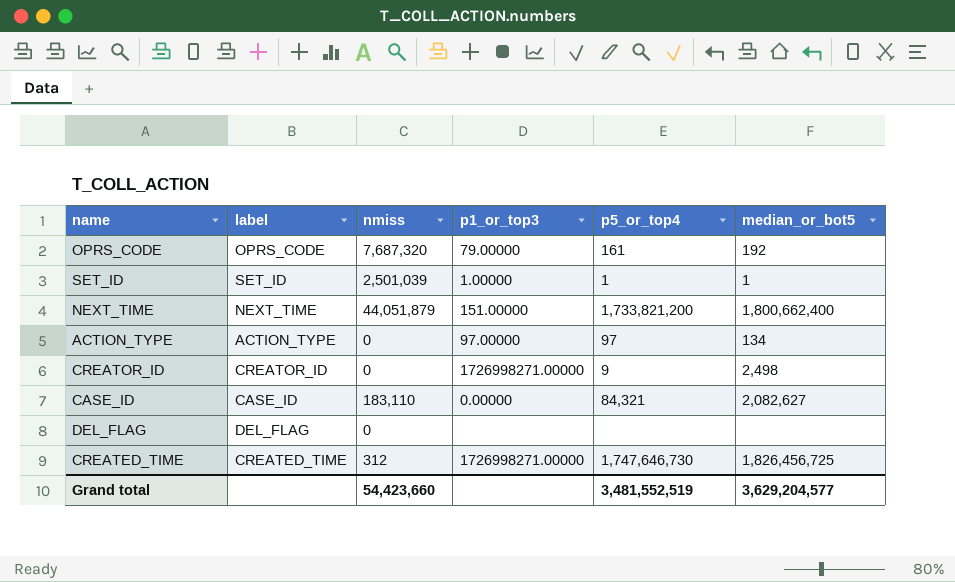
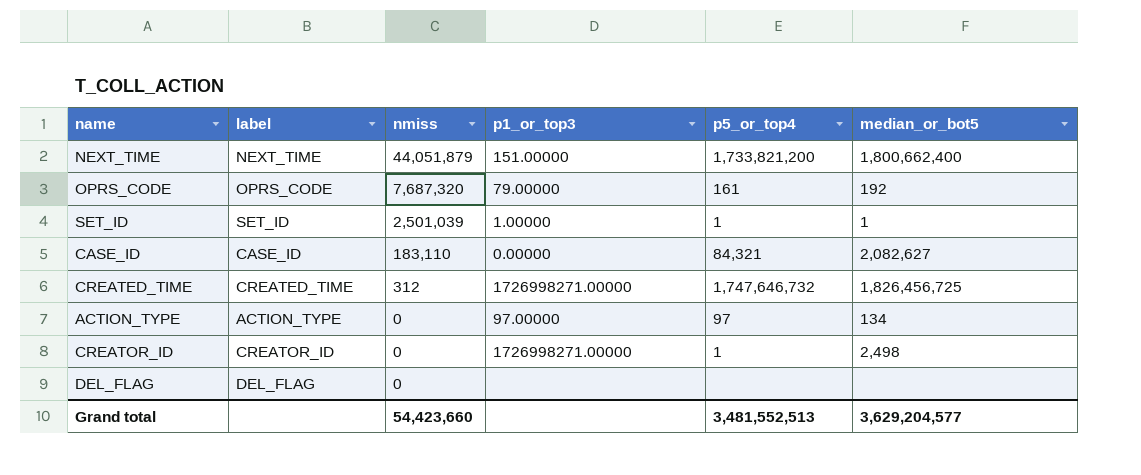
row order: none -> nmiss descending
CREATED_TIME | p5_or_top4: 1,747,646,730 -> 1,747,646,732
CREATOR_ID | p5_or_top4: 9 -> 1
Grand total | p5_or_top4: 3,481,552,519 -> 3,481,552,513

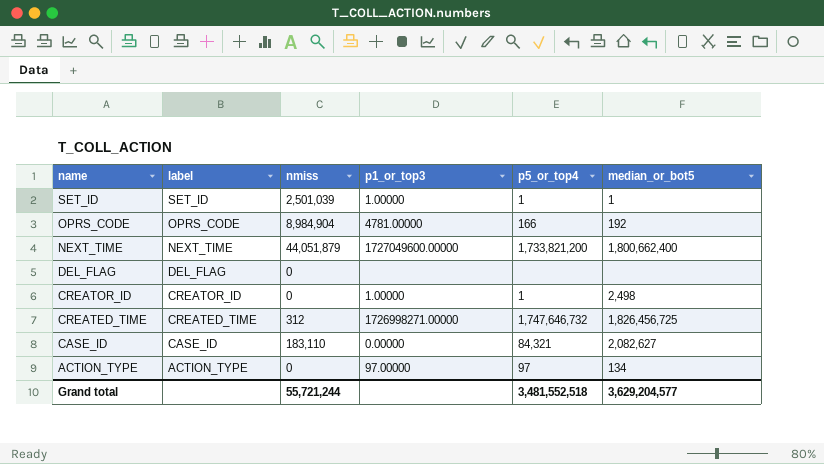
row order: nmiss descending -> name descending
OPRS_CODE | nmiss: 7,687,320 -> 8,984,904
OPRS_CODE | p1_or_top3: 79.00000 -> 4781.00000
OPRS_CODE | p5_or_top4: 161 -> 166
NEXT_TIME | p1_or_top3: 151.00000 -> 1727049600.00000
CREATOR_ID | p1_or_top3: 1726998271.00000 -> 1.00000
Grand total | nmiss: 54,423,660 -> 55,721,244
Grand total | p5_or_top4: 3,481,552,513 -> 3,481,552,518

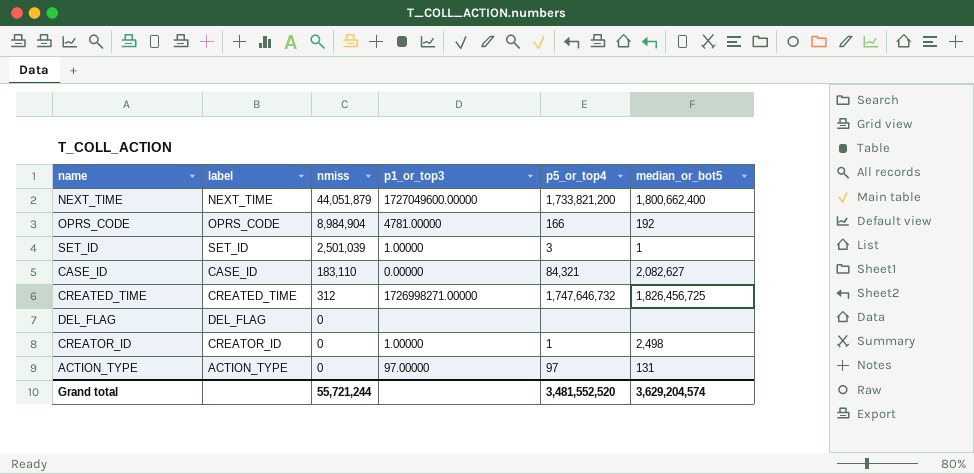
row order: name descending -> nmiss descending
SET_ID | p5_or_top4: 1 -> 3
ACTION_TYPE | median_or_bot5: 134 -> 131
Grand total | p5_or_top4: 3,481,552,518 -> 3,481,552,520
Grand total | median_or_bot5: 3,629,204,577 -> 3,629,204,574

